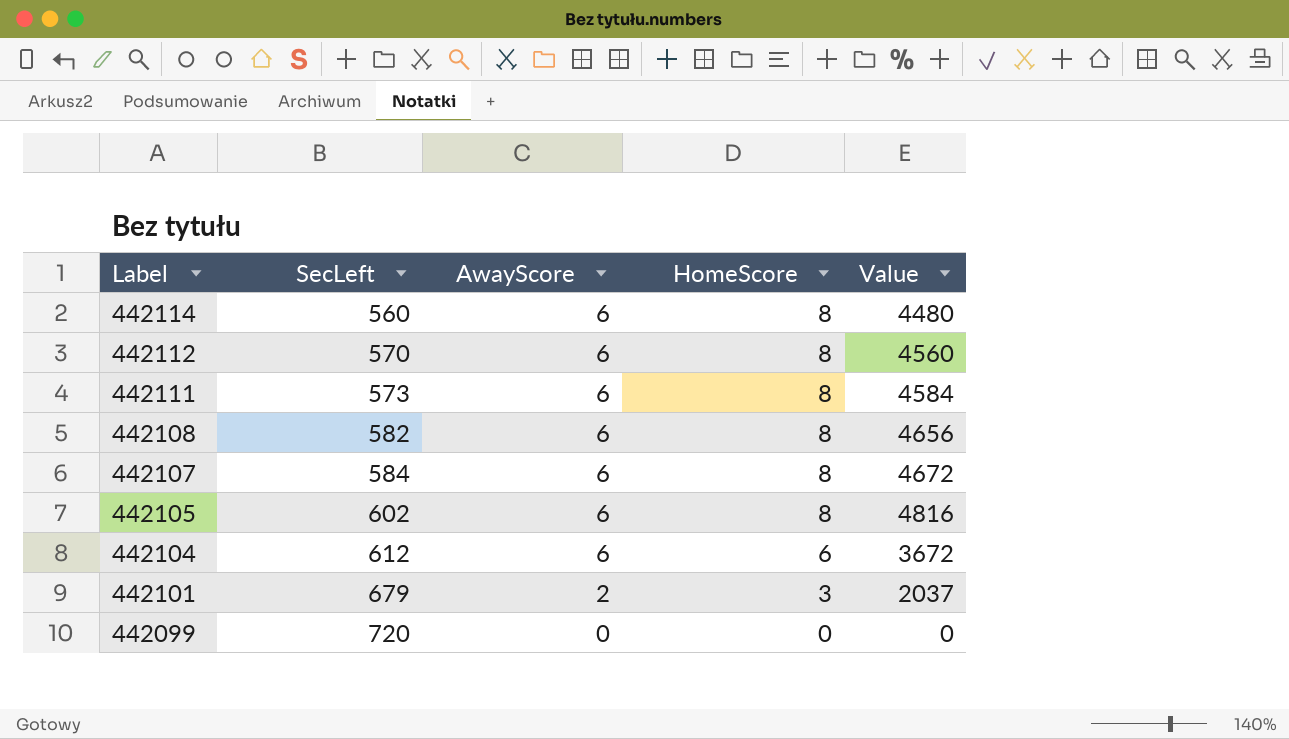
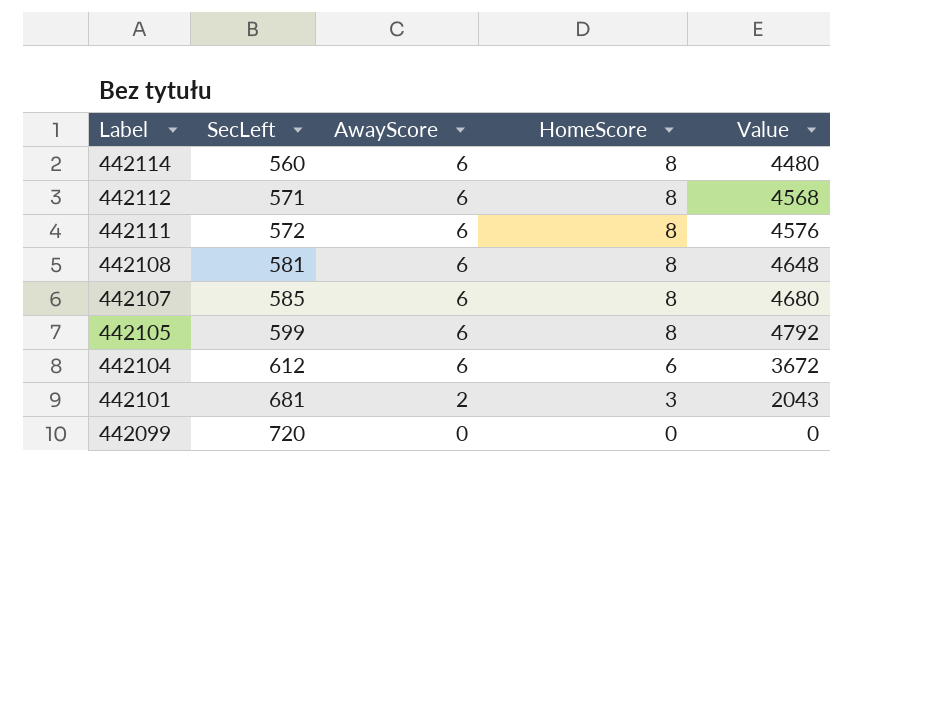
442112 | SecLeft: 570 -> 571
442112 | Value: 4560 -> 4568
442111 | SecLeft: 573 -> 572
442111 | Value: 4584 -> 4576
442108 | SecLeft: 582 -> 581
442108 | Value: 4656 -> 4648
442107 | SecLeft: 584 -> 585
442107 | Value: 4672 -> 4680
442105 | SecLeft: 602 -> 599
442105 | Value: 4816 -> 4792
442101 | SecLeft: 679 -> 681
442101 | Value: 2037 -> 2043

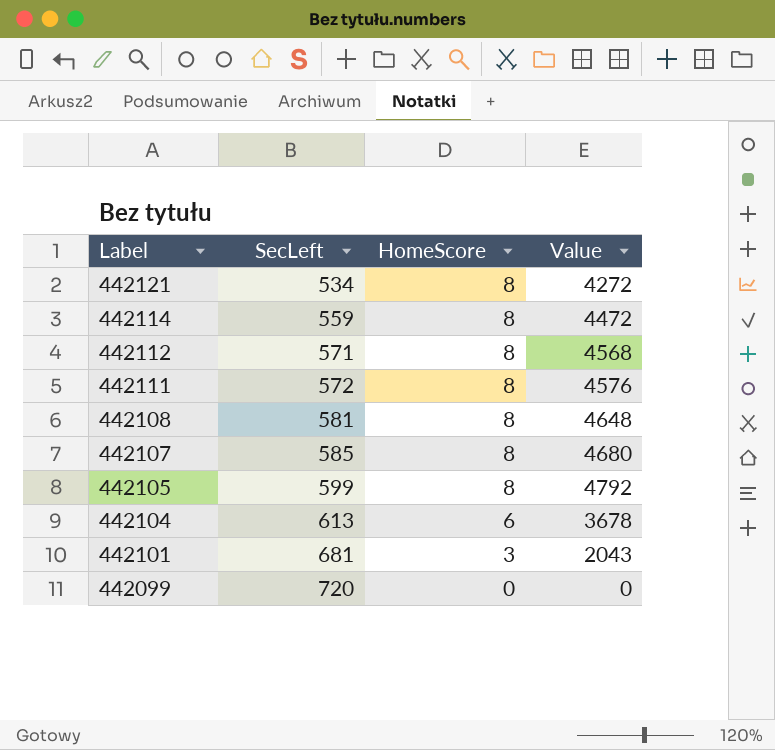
column AwayScore | position: 3 -> none
row 442121: none -> 534 | 8 | 4272
442114 | SecLeft: 560 -> 559
442114 | Value: 4480 -> 4472
442104 | SecLeft: 612 -> 613
442104 | Value: 3672 -> 3678

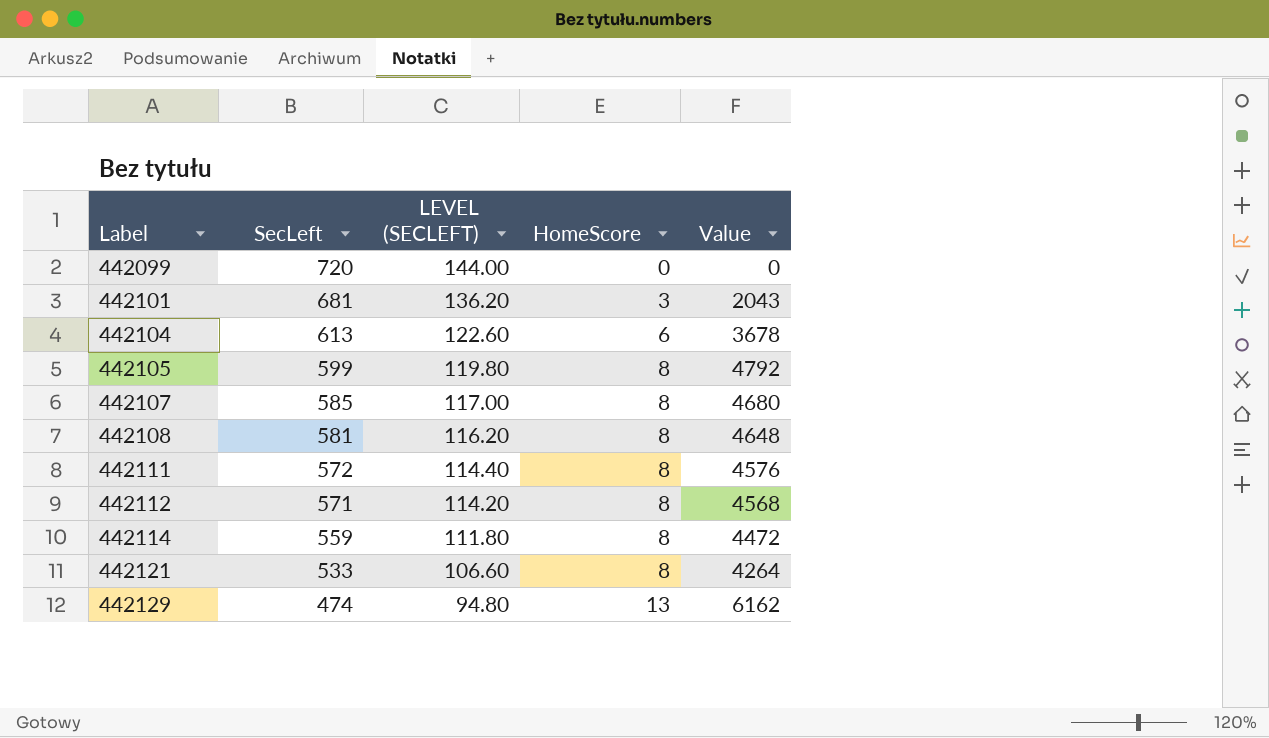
row order: Label descending -> Label ascending
column LEVEL (SECLEFT) | formula: none -> [SecLeft] * 0.2
442121 | SecLeft: 534 -> 533
442121 | Value: 4272 -> 4264
row 442129: none -> 474 | 94.80 | 13 | 6162

